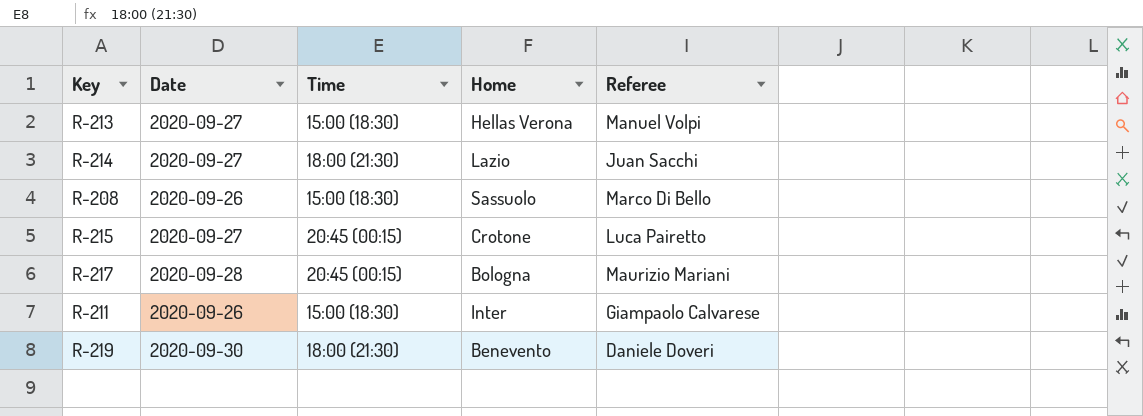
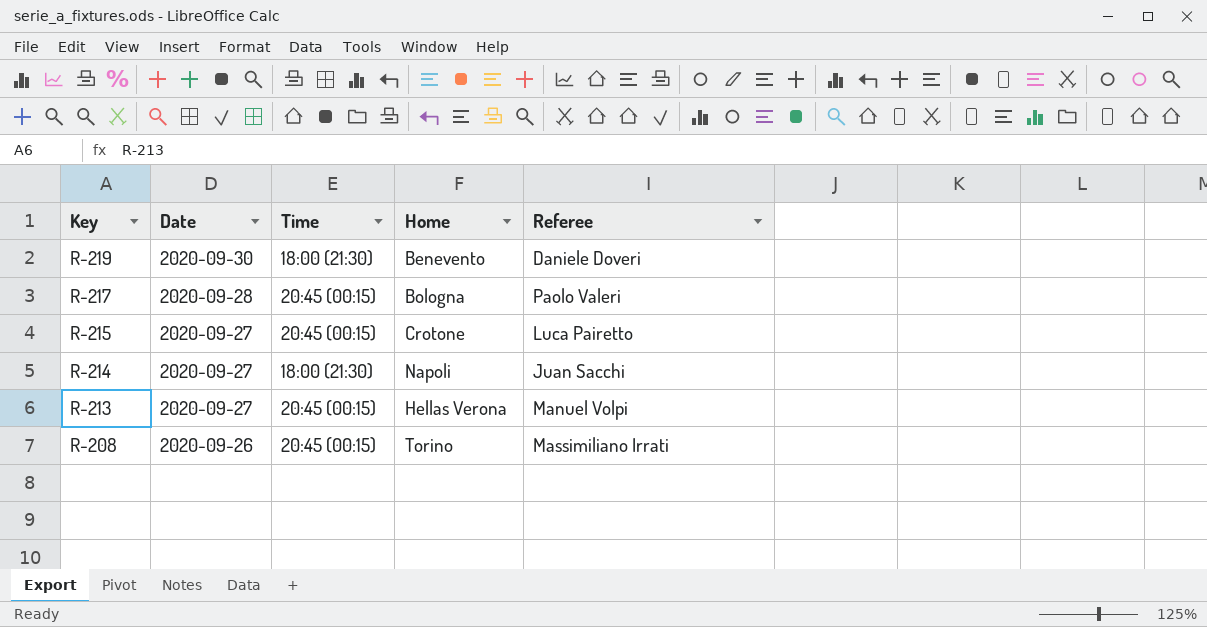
row order: none -> Key descending
row R-211: 2020-09-26 | 15:00 (18:30) | Inter | Giampaolo Calvarese -> none
R-217 | Referee: Maurizio Mariani -> Paolo Valeri
R-214 | Home: Lazio -> Napoli
R-213 | Time: 15:00 (18:30) -> 20:45 (00:15)
R-208 | Time: 15:00 (18:30) -> 20:45 (00:15)
R-208 | Home: Sassuolo -> Torino
R-208 | Referee: Marco Di Bello -> Massimiliano Irrati

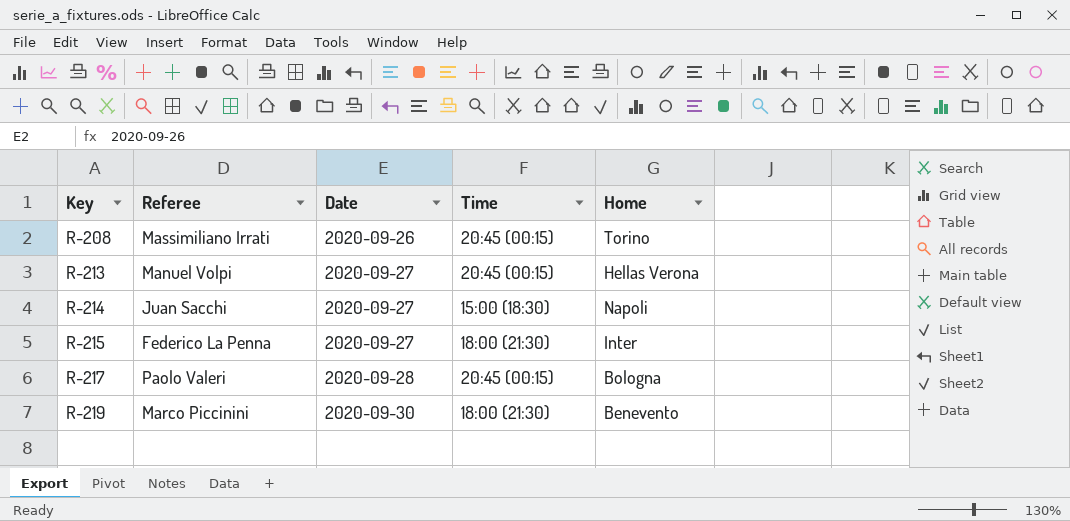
row order: Key descending -> Key ascending
column Referee | position: 5 -> 2
R-214 | Time: 18:00 (21:30) -> 15:00 (18:30)
R-215 | Referee: Luca Pairetto -> Federico La Penna
R-215 | Time: 20:45 (00:15) -> 18:00 (21:30)
R-215 | Home: Crotone -> Inter
R-219 | Referee: Daniele Doveri -> Marco Piccinini

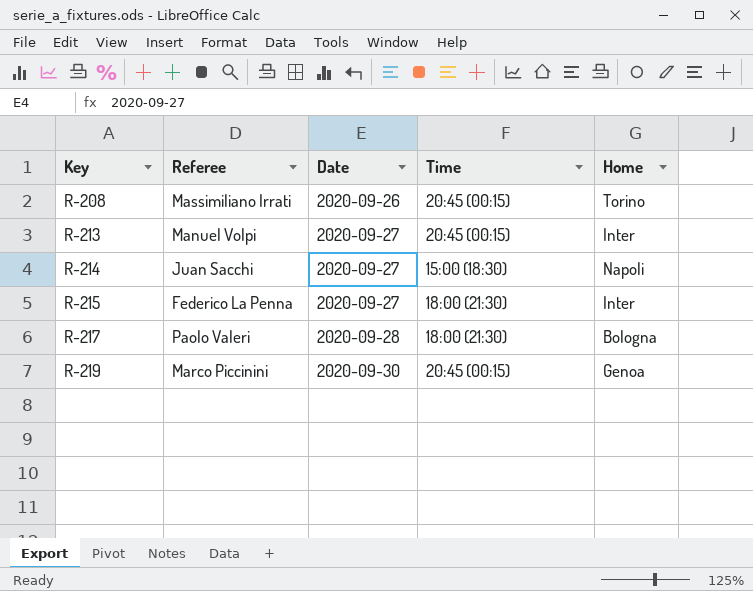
R-213 | Home: Hellas Verona -> Inter
R-217 | Time: 20:45 (00:15) -> 18:00 (21:30)
R-219 | Time: 18:00 (21:30) -> 20:45 (00:15)
R-219 | Home: Benevento -> Genoa

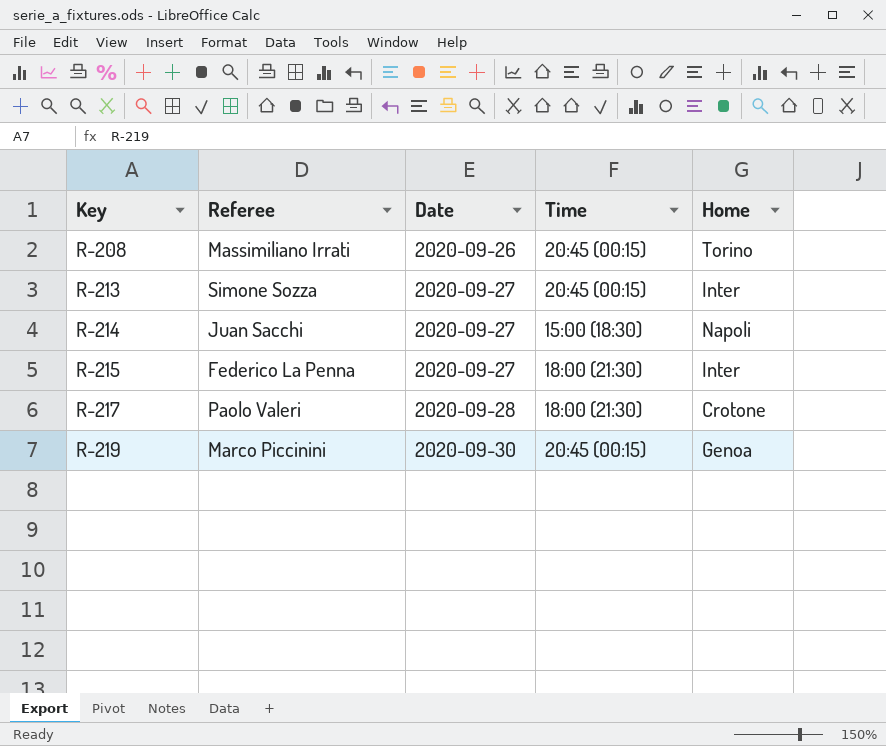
R-213 | Referee: Manuel Volpi -> Simone Sozza
R-217 | Home: Bologna -> Crotone

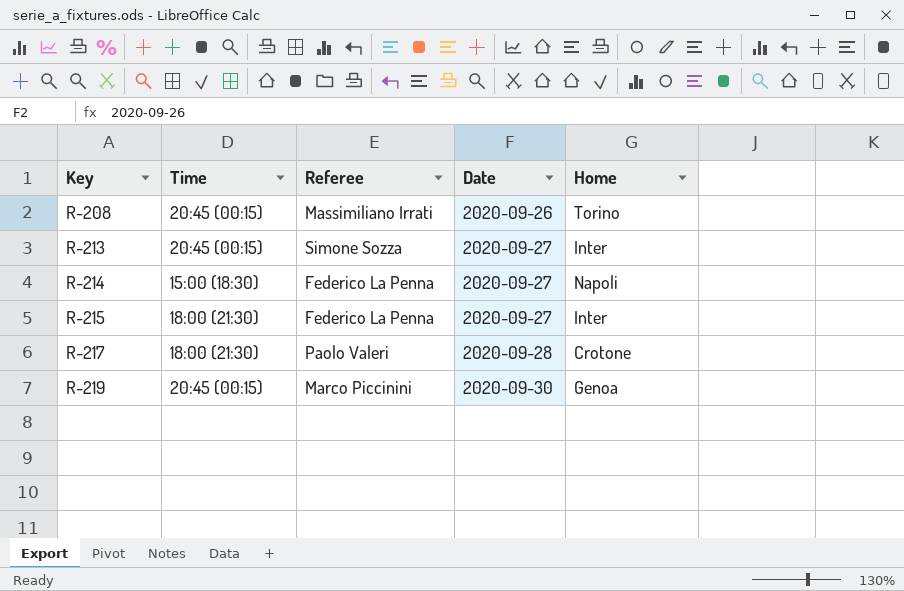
column Time | position: 4 -> 2
R-214 | Referee: Juan Sacchi -> Federico La Penna

